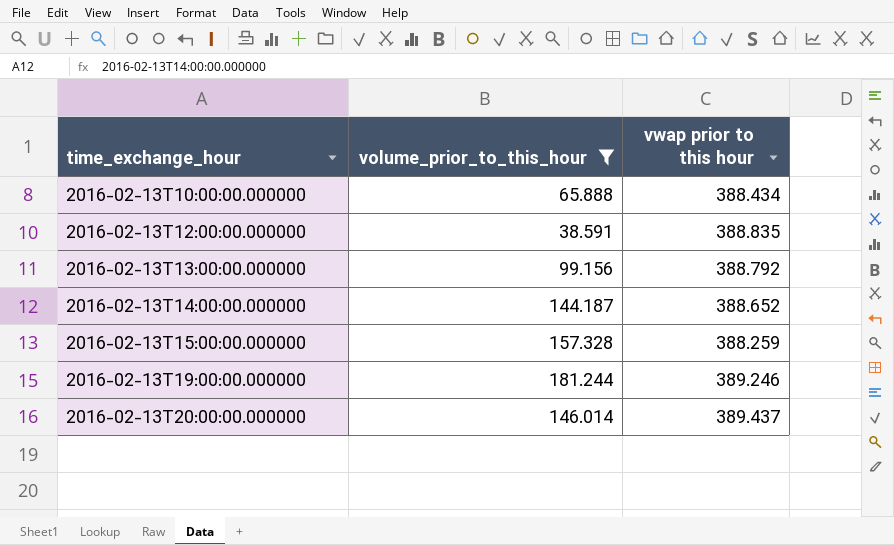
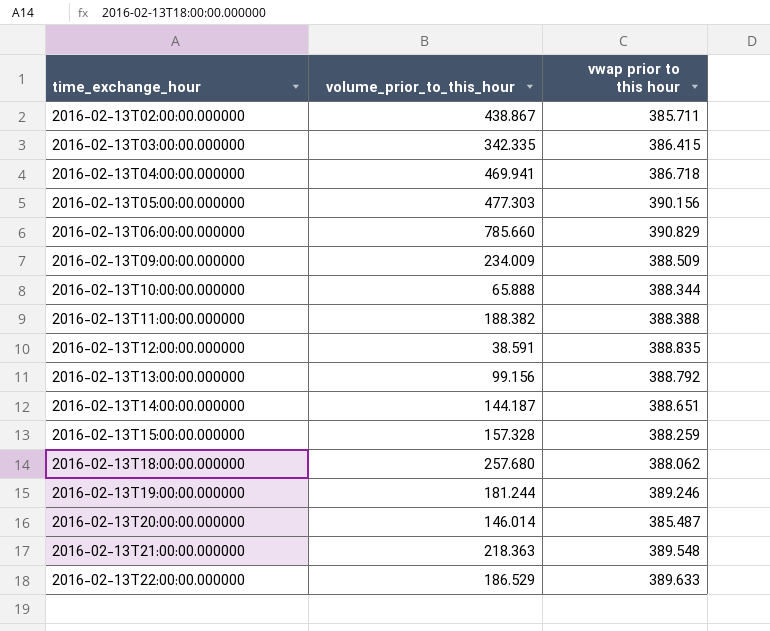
filter: volume_prior_to_this_hour <= 181.244 -> none
2016-02-13T10:00:00.000000 | vwap prior to this hour: 388.434 -> 388.344
2016-02-13T14:00:00.000000 | vwap prior to this hour: 388.652 -> 388.651
2016-02-13T20:00:00.000000 | vwap prior to this hour: 389.437 -> 385.487

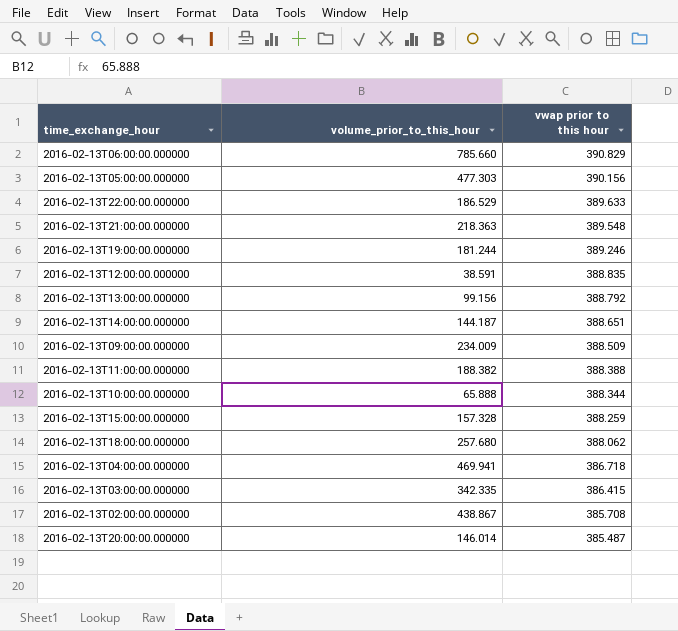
row order: time_exchange_hour ascending -> vwap prior to this hour descending
2016-02-13T02:00:00.000000 | vwap prior to this hour: 385.711 -> 385.708

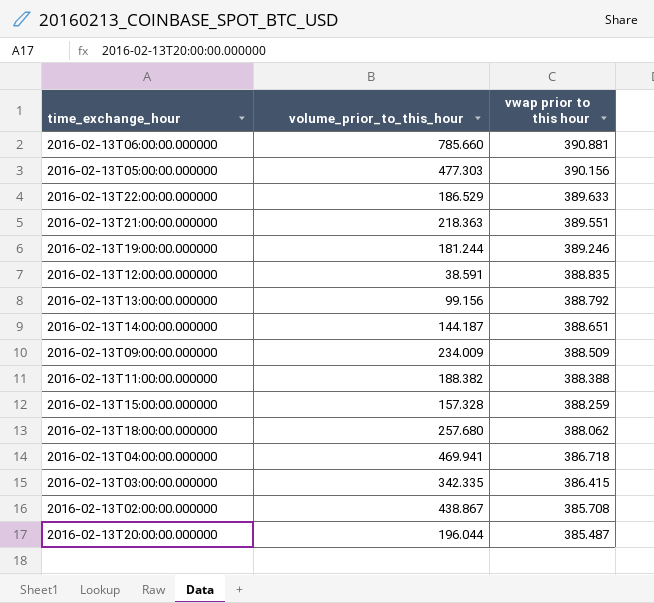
row 2016-02-13T10:00:00.000000: 65.888 | 388.344 -> none
2016-02-13T06:00:00.000000 | vwap prior to this hour: 390.829 -> 390.881
2016-02-13T21:00:00.000000 | vwap prior to this hour: 389.548 -> 389.551
2016-02-13T20:00:00.000000 | volume_prior_to_this_hour: 146.014 -> 196.044

